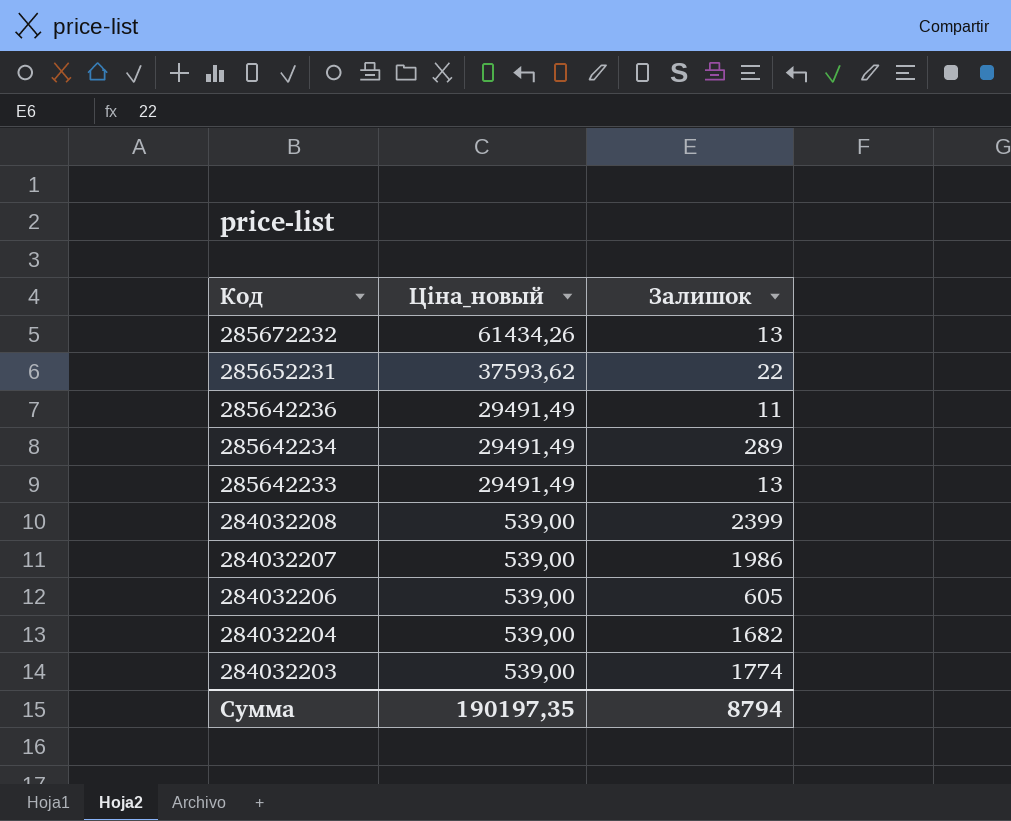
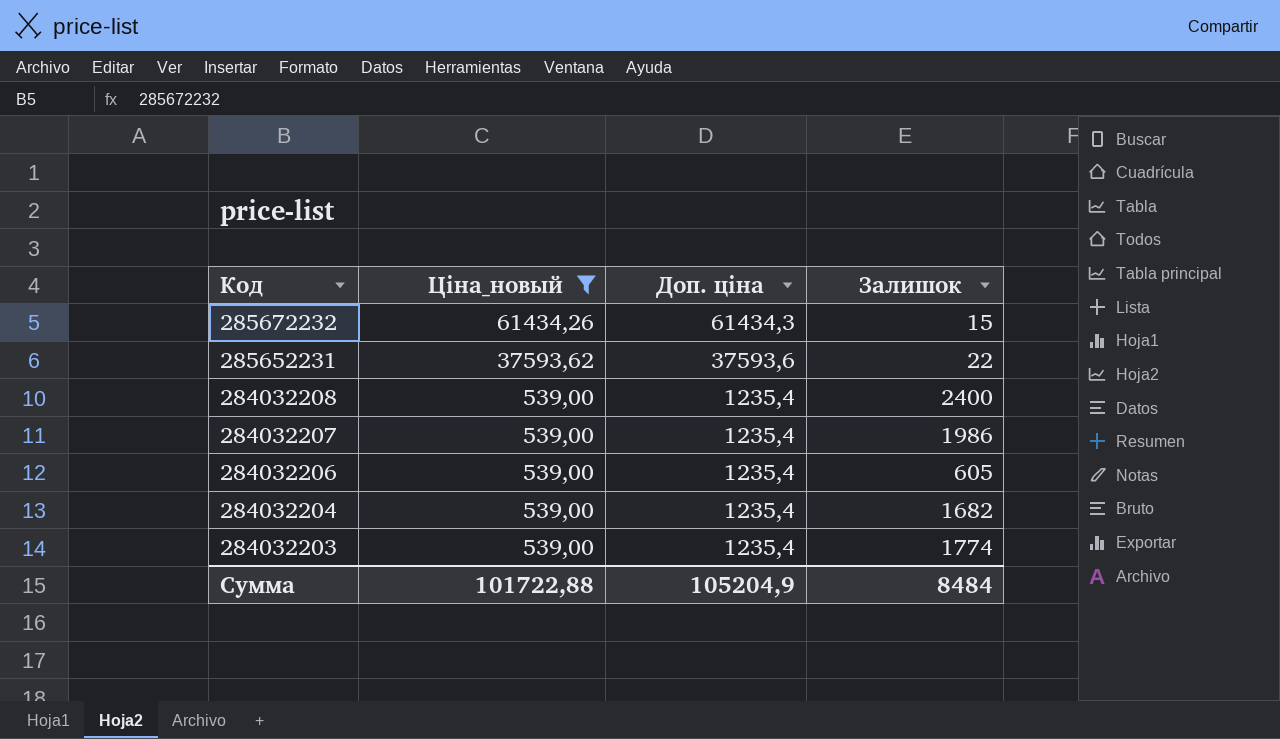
filter: none -> Ціна_новый != 29491,49
column Доп. ціна | position: none -> 3
285672232 | Залишок: 13 -> 15
284032208 | Залишок: 2399 -> 2400
Сумма | Ціна_новый: 190197,35 -> 101722,88
Сумма | Залишок: 8794 -> 8484

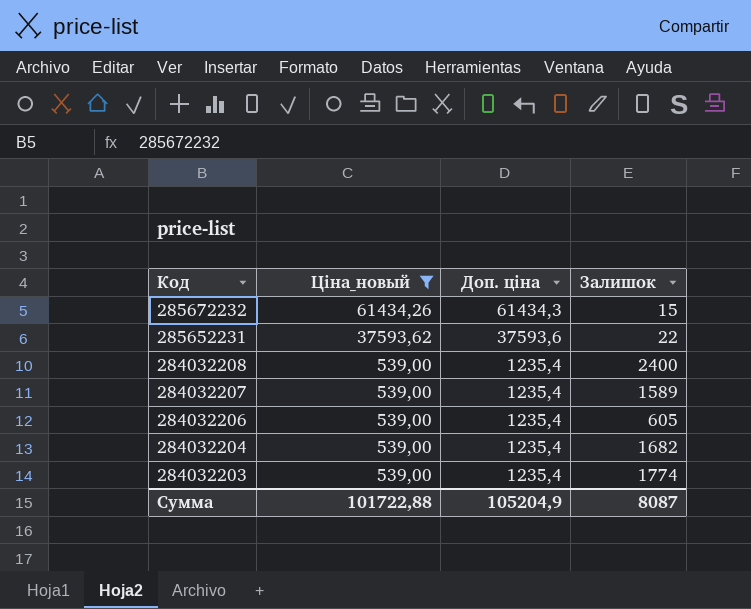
284032207 | Залишок: 1986 -> 1589
Сумма | Залишок: 8484 -> 8087

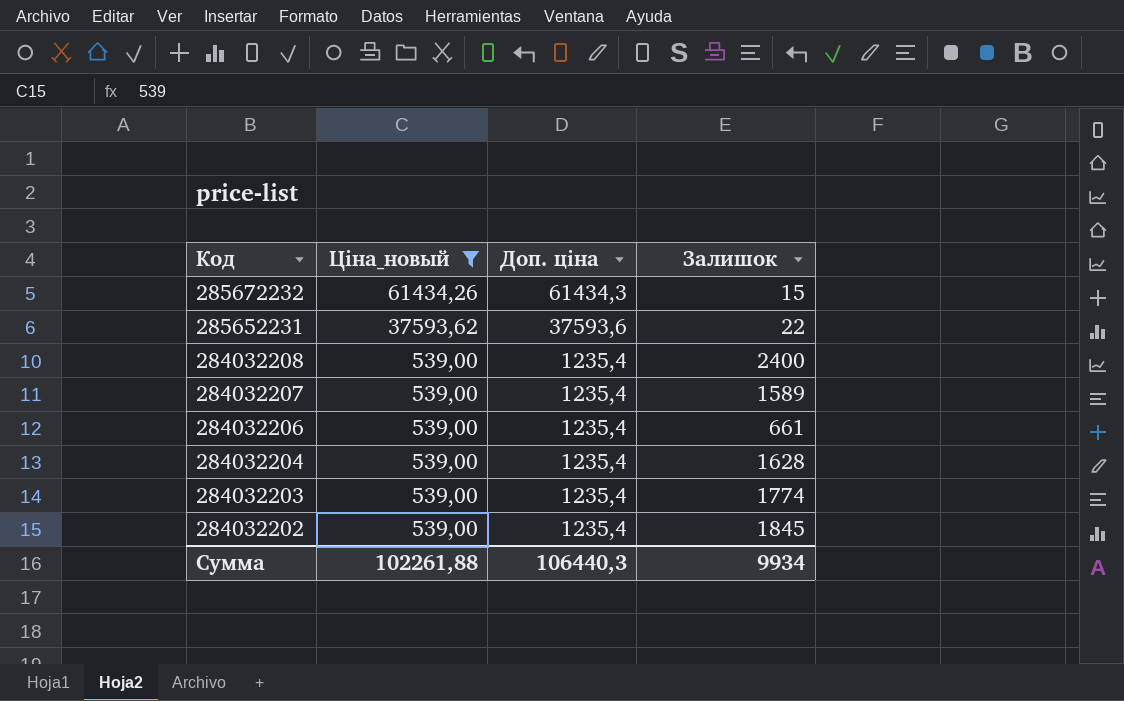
284032206 | Залишок: 605 -> 661
284032204 | Залишок: 1682 -> 1628
row 284032202: none -> 539,00 | 1235,4 | 1845
Сумма | Ціна_новый: 101722,88 -> 102261,88
Сумма | Доп. ціна: 105204,9 -> 106440,3
Сумма | Залишок: 8087 -> 9934

